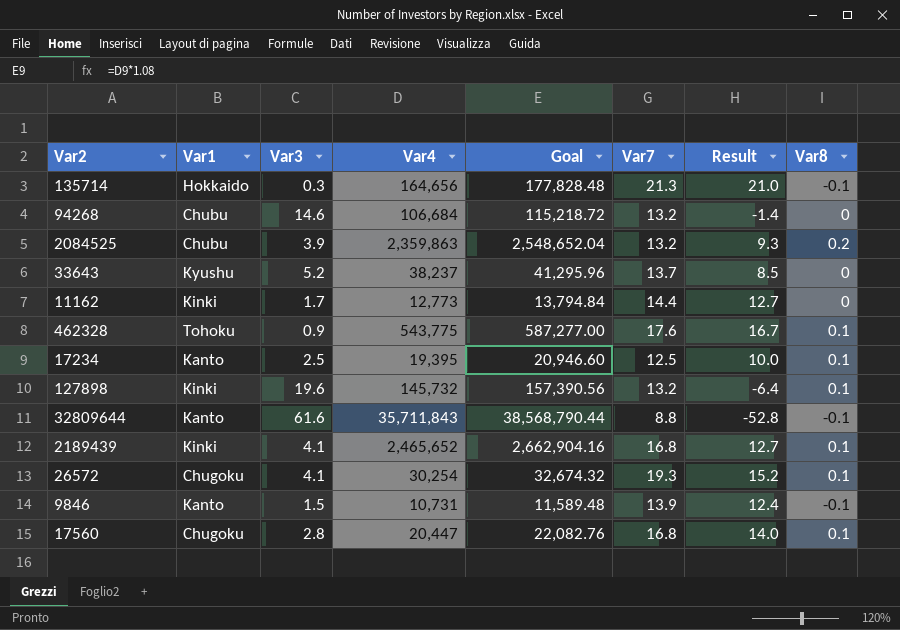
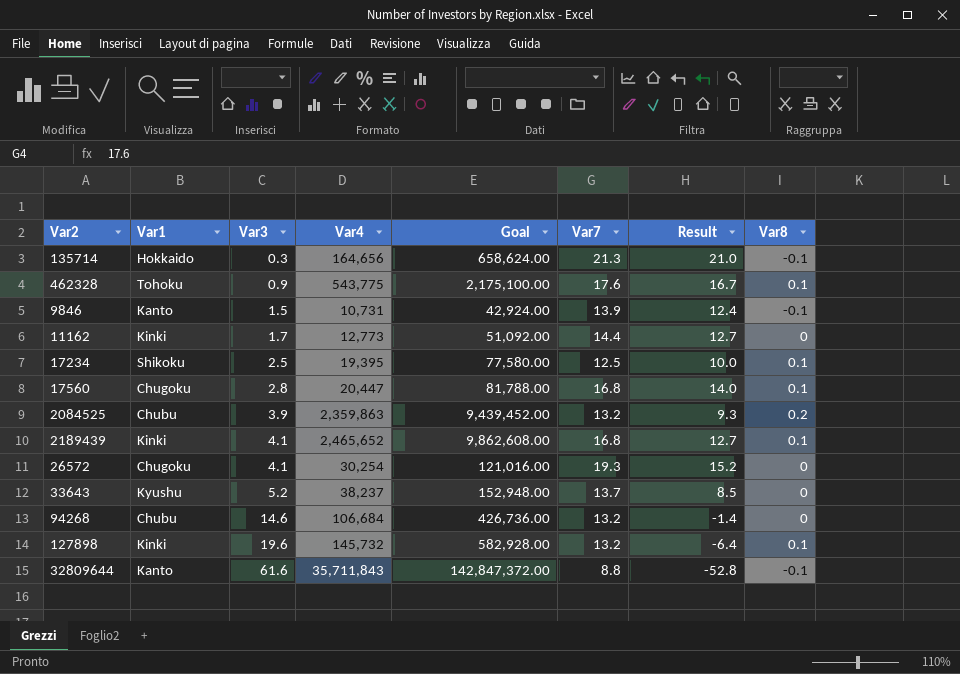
row order: none -> Var3 ascending
column Goal | formula: [Var4] * 1.08 -> [Var4] * 4
17234 | Var1: Kanto -> Shikoku
26572 | Var8: 0.1 -> 0

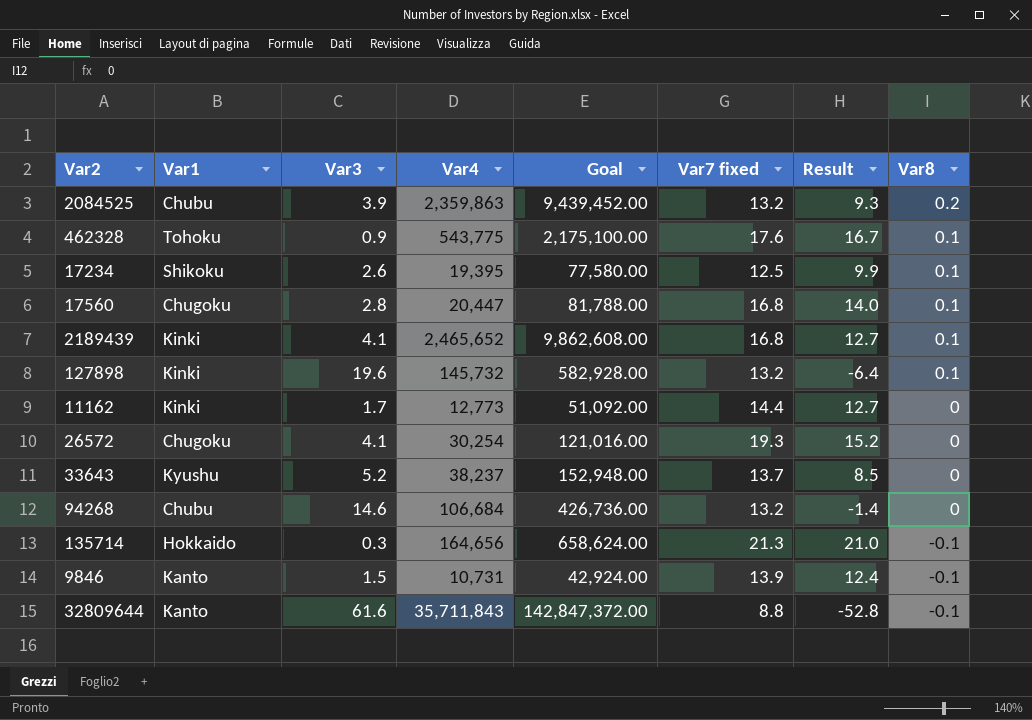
row order: Var3 ascending -> Var8 descending
column name: Var7 -> Var7 fixed
17234 | Var3: 2.5 -> 2.6
17234 | Result: 10.0 -> 9.9

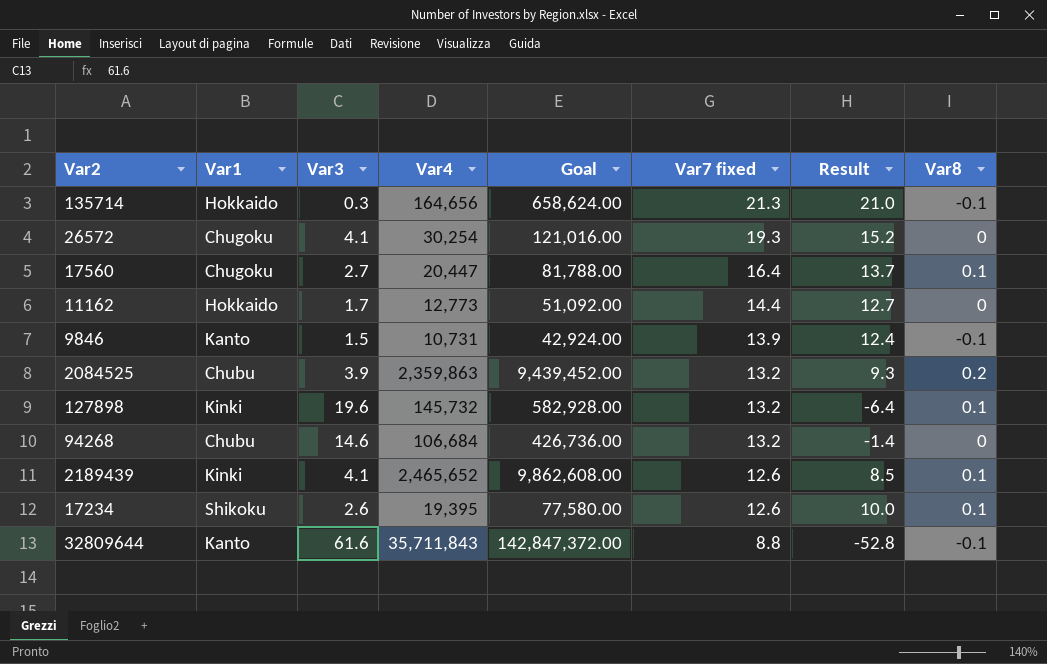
row order: Var8 descending -> Var7 fixed descending
row 462328: Tohoku | 0.9 | 543,775 | 2,175,100.00 | 17.6 | 16.7 | 0.1 -> none
row 33643: Kyushu | 5.2 | 38,237 | 152,948.00 | 13.7 | 8.5 | 0 -> none
17560 | Var3: 2.8 -> 2.7
17560 | Var7 fixed: 16.8 -> 16.4
17560 | Result: 14.0 -> 13.7
11162 | Var1: Kinki -> Hokkaido
2189439 | Var7 fixed: 16.8 -> 12.6
2189439 | Result: 12.7 -> 8.5
17234 | Var7 fixed: 12.5 -> 12.6
17234 | Result: 9.9 -> 10.0

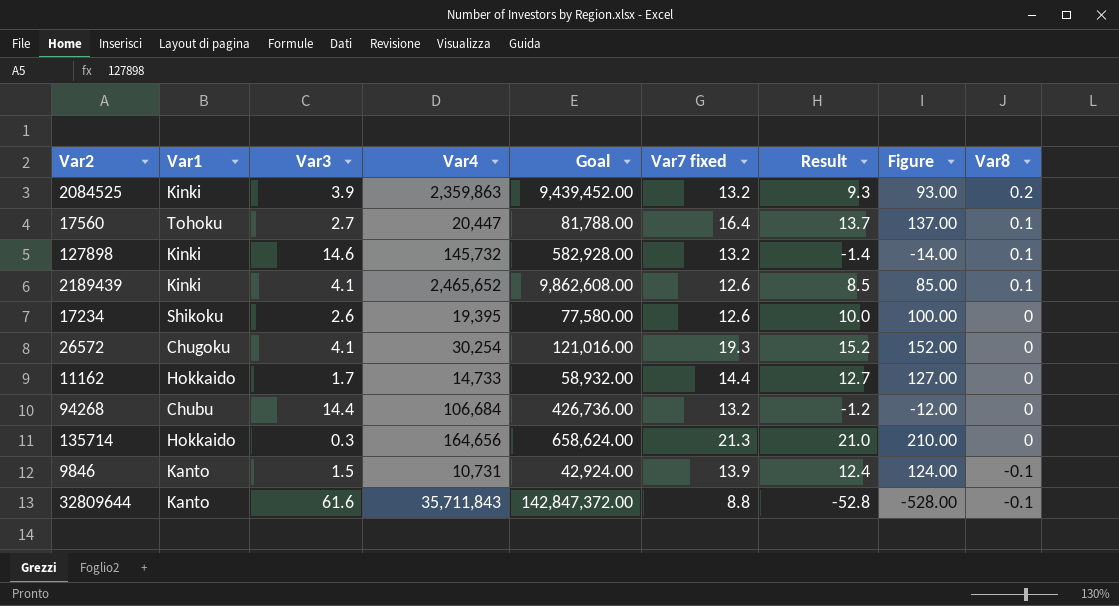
row order: Var7 fixed descending -> Var8 descending
column Figure | formula: none -> [Result] * 10
2084525 | Var1: Chubu -> Kinki
17560 | Var1: Chugoku -> Tohoku
127898 | Var3: 19.6 -> 14.6
127898 | Result: -6.4 -> -1.4
17234 | Var8: 0.1 -> 0
11162 | Var4: 12,773 -> 14,733
11162 | Goal: 51,092.00 -> 58,932.00
94268 | Var3: 14.6 -> 14.4
94268 | Result: -1.4 -> -1.2
135714 | Var8: -0.1 -> 0

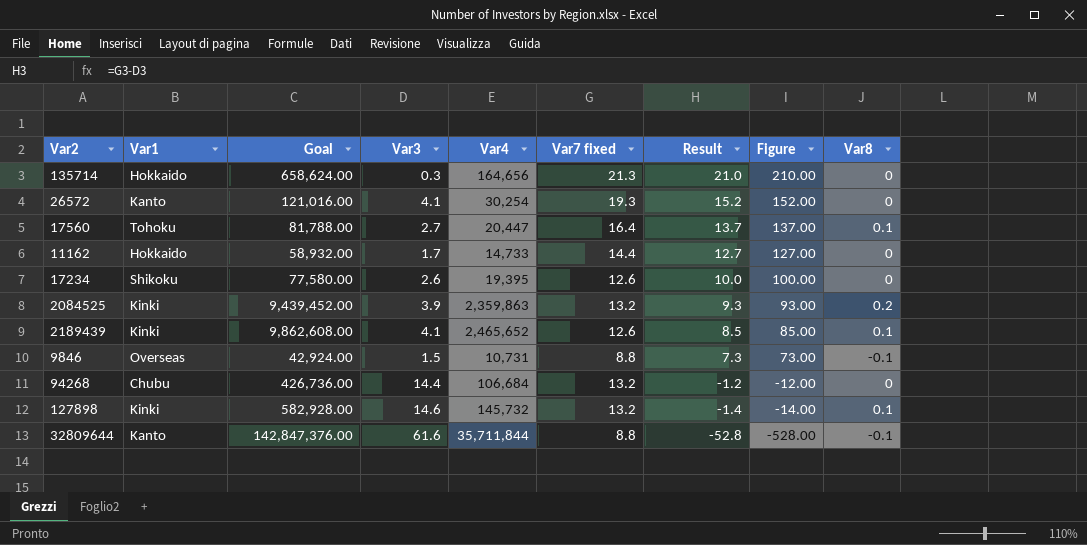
row order: Var8 descending -> Result descending
column Goal | position: 5 -> 3
26572 | Var1: Chugoku -> Kanto
9846 | Var1: Kanto -> Overseas
9846 | Var7 fixed: 13.9 -> 8.8
9846 | Result: 12.4 -> 7.3
9846 | Figure: 124.00 -> 73.00
32809644 | Goal: 142,847,372.00 -> 142,847,376.00
32809644 | Var4: 35,711,843 -> 35,711,844

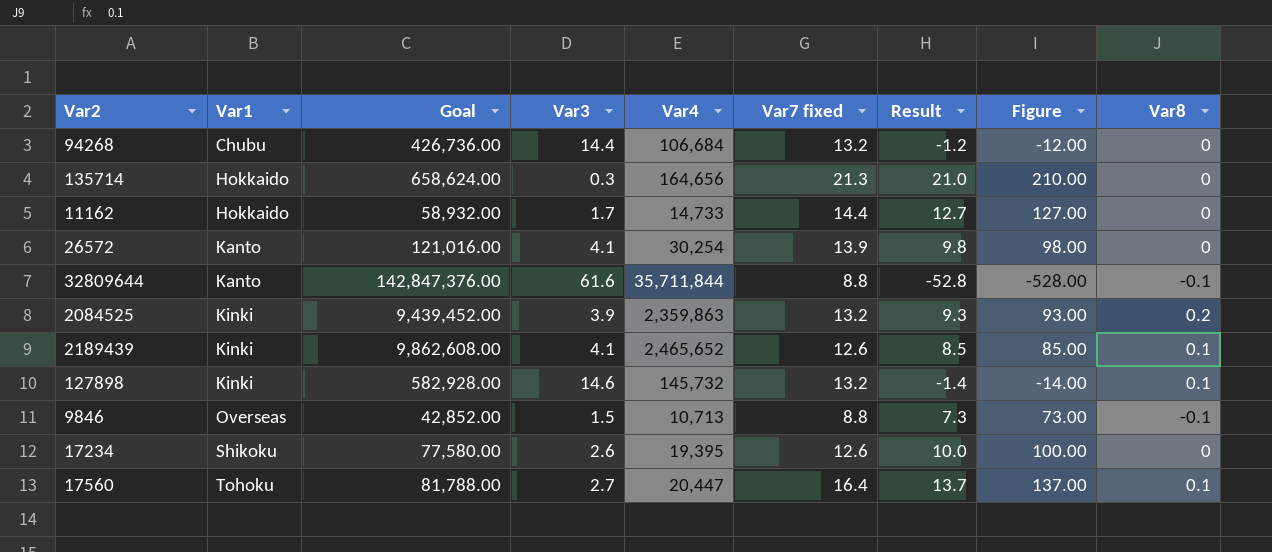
row order: Result descending -> Var1 ascending
26572 | Var7 fixed: 19.3 -> 13.9
26572 | Result: 15.2 -> 9.8
26572 | Figure: 152.00 -> 98.00
9846 | Goal: 42,924.00 -> 42,852.00
9846 | Var4: 10,731 -> 10,713

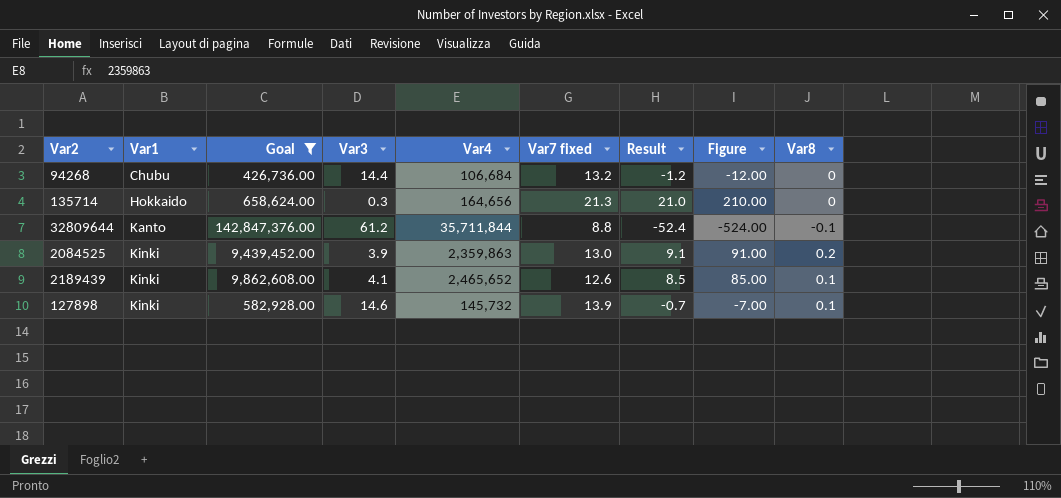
filter: none -> Goal >= 426,736.00
32809644 | Var3: 61.6 -> 61.2
32809644 | Result: -52.8 -> -52.4
32809644 | Figure: -528.00 -> -524.00
2084525 | Var7 fixed: 13.2 -> 13.0
2084525 | Result: 9.3 -> 9.1
2084525 | Figure: 93.00 -> 91.00
127898 | Var7 fixed: 13.2 -> 13.9
127898 | Result: -1.4 -> -0.7
127898 | Figure: -14.00 -> -7.00

